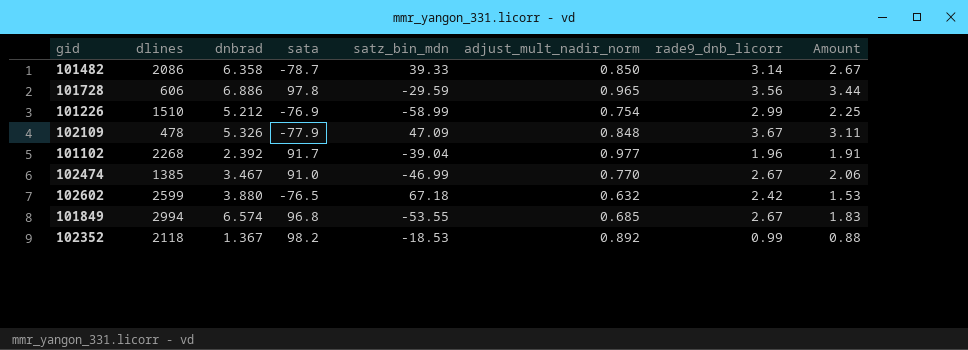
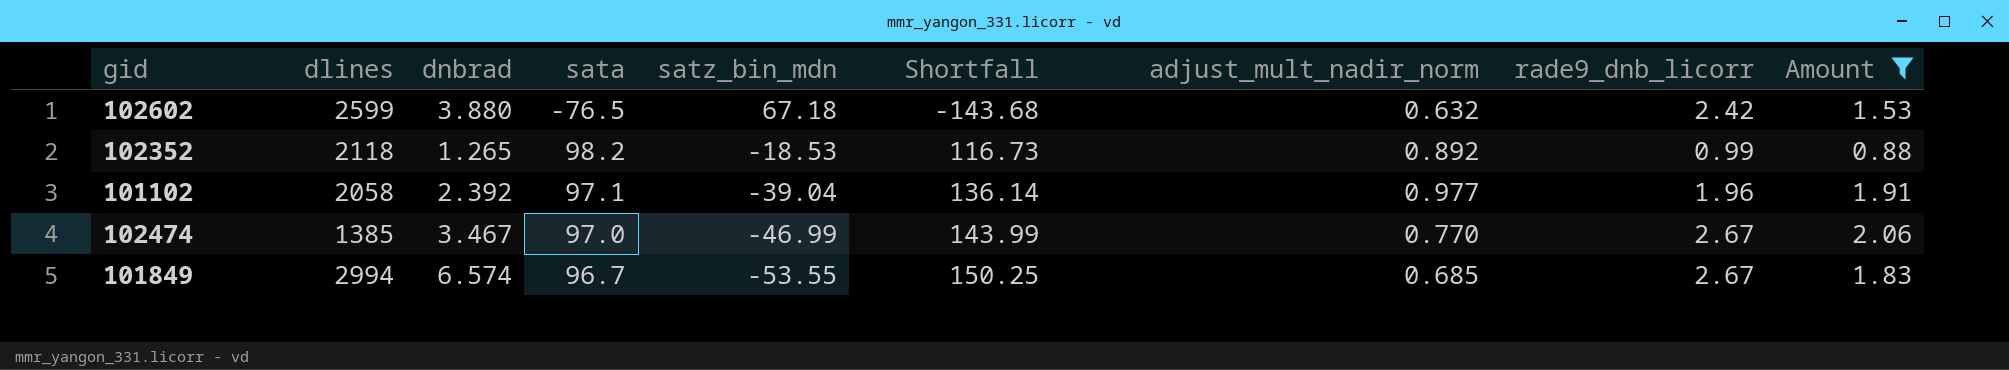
filter: none -> Amount <= 2.06
row order: none -> satz_bin_mdn descending
column Shortfall | formula: none -> [sata] - [satz_bin_mdn]
102352 | dnbrad: 1.367 -> 1.265
101102 | dlines: 2268 -> 2058
101102 | sata: 91.7 -> 97.1
102474 | sata: 91.0 -> 97.0
101849 | sata: 96.8 -> 96.7

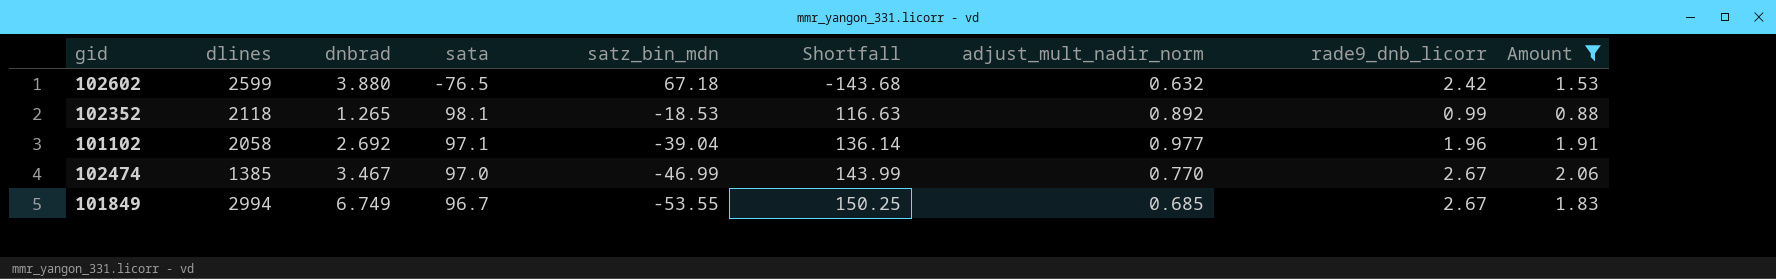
102352 | sata: 98.2 -> 98.1
102352 | Shortfall: 116.73 -> 116.63
101102 | dnbrad: 2.392 -> 2.692
101849 | dnbrad: 6.574 -> 6.749

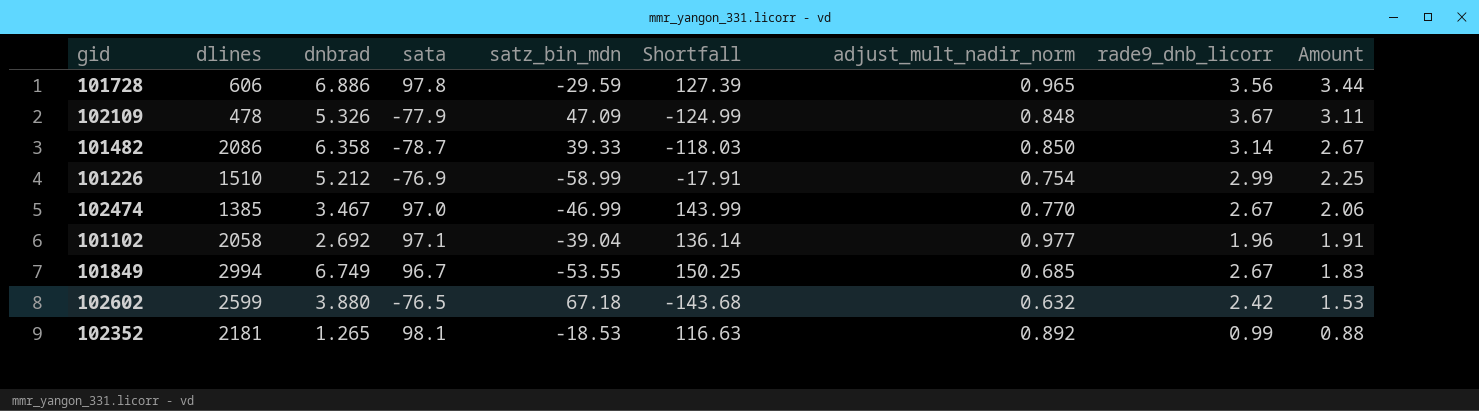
filter: Amount <= 2.06 -> none
row order: satz_bin_mdn descending -> Amount descending
102352 | dlines: 2118 -> 2181

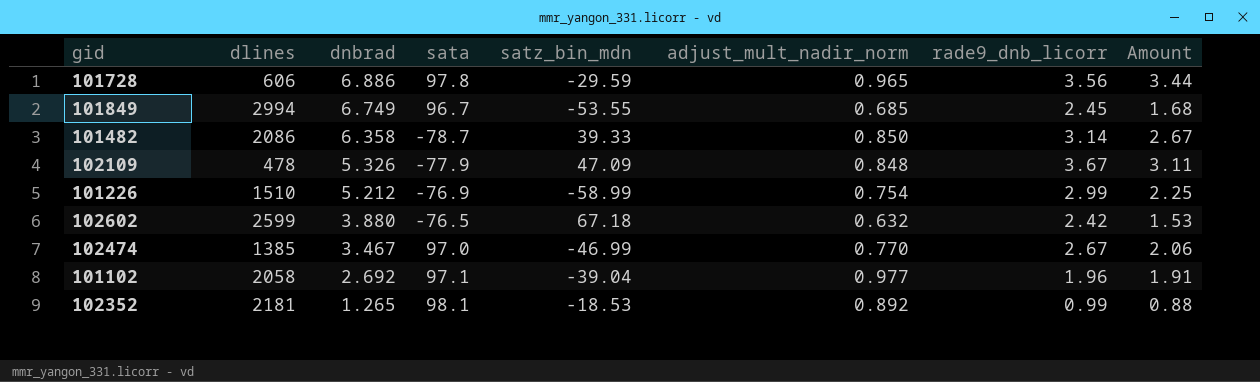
row order: Amount descending -> dnbrad descending
column Shortfall | formula: [sata] - [satz_bin_mdn] -> none
101849 | rade9_dnb_licorr: 2.67 -> 2.45
101849 | Amount: 1.83 -> 1.68

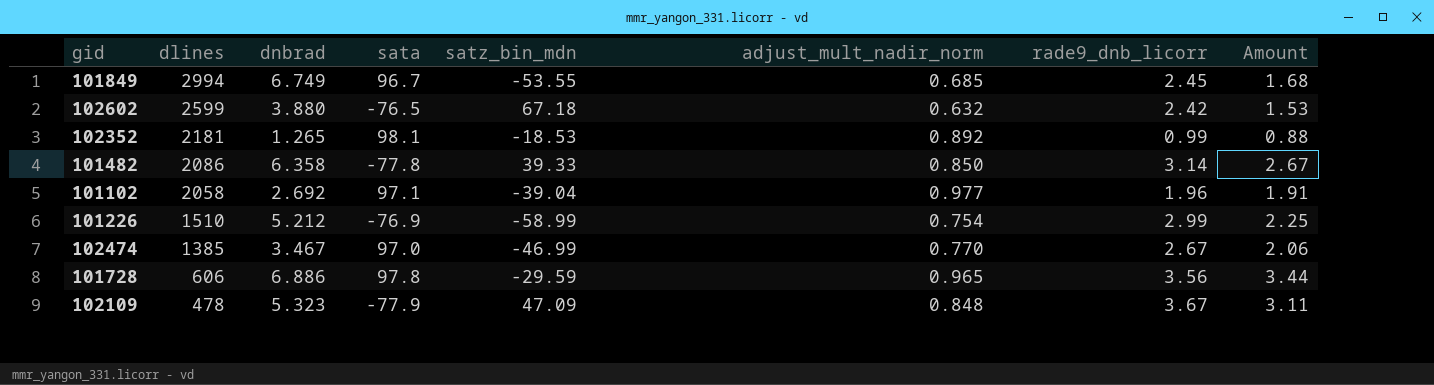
row order: dnbrad descending -> dlines descending
101482 | sata: -78.7 -> -77.8
102109 | dnbrad: 5.326 -> 5.323

